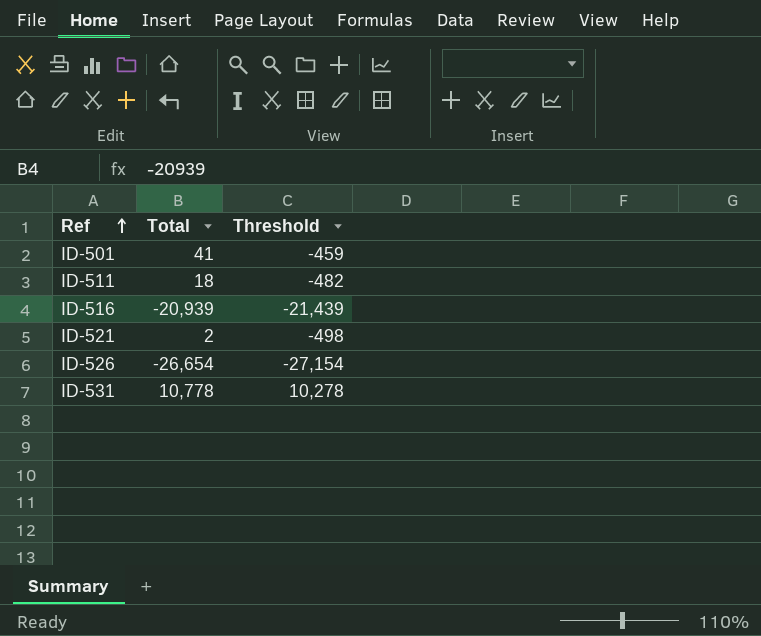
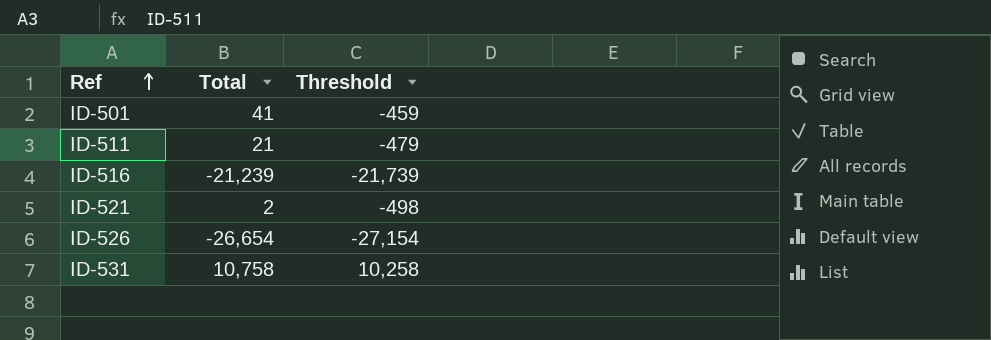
ID-511 | Total: 18 -> 21
ID-511 | Threshold: -482 -> -479
ID-516 | Total: -20,939 -> -21,239
ID-516 | Threshold: -21,439 -> -21,739
ID-531 | Total: 10,778 -> 10,758
ID-531 | Threshold: 10,278 -> 10,258

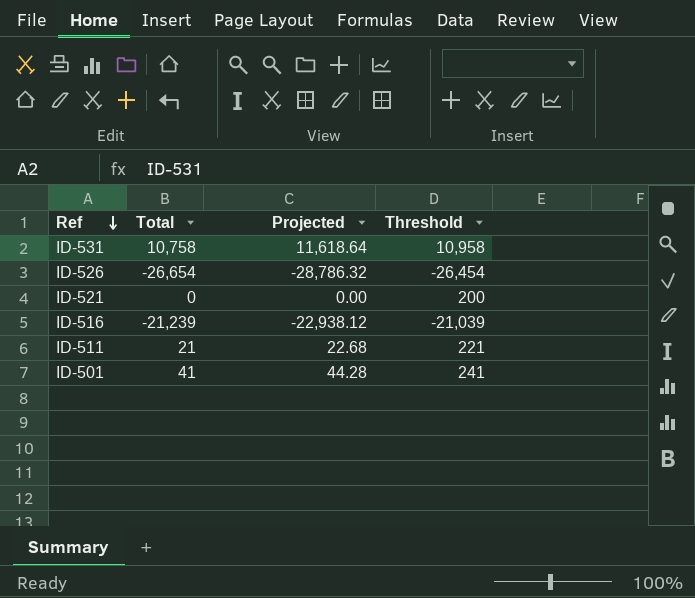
row order: Ref ascending -> Ref descending
column Projected | formula: none -> [Total] * 1.08
column Threshold | formula: [Total] - 500 -> [Total] + 200
ID-521 | Total: 2 -> 0

